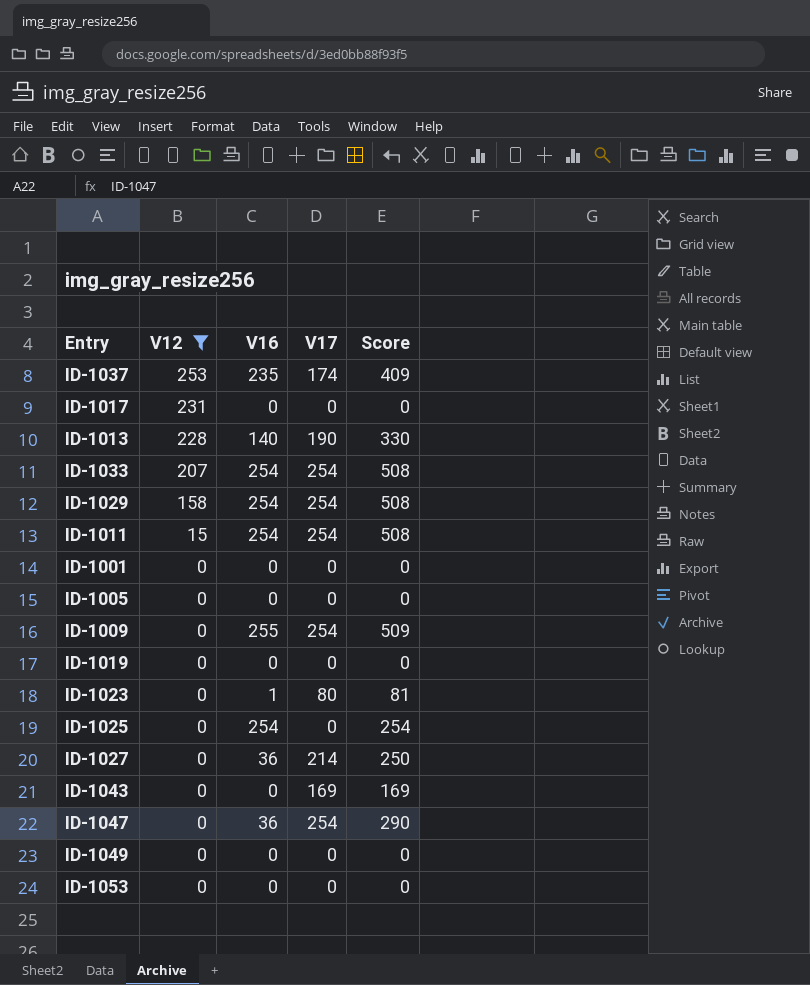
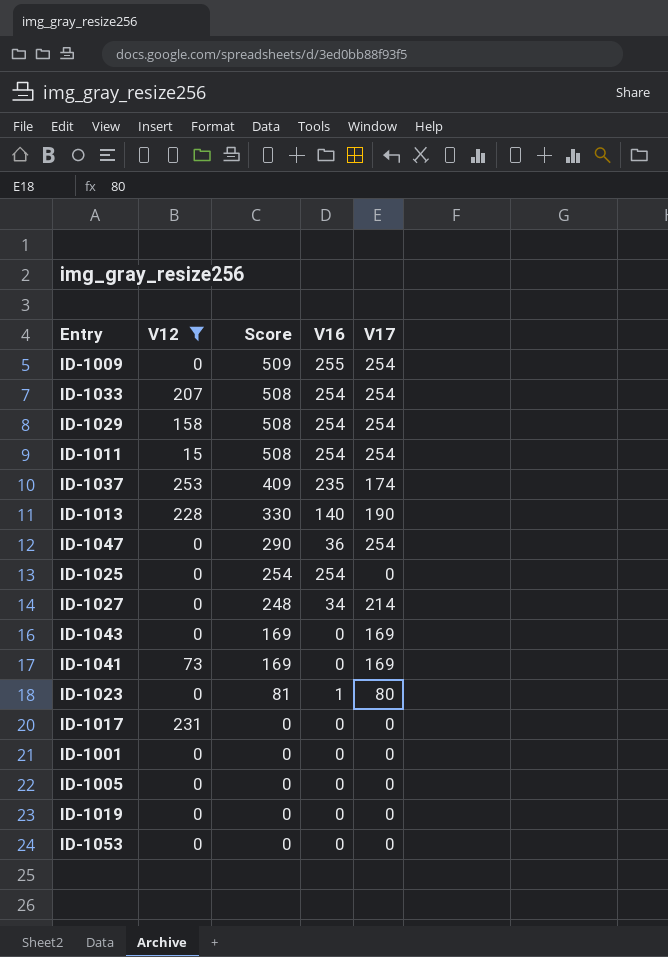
row order: V12 descending -> Score descending
column Score | position: 5 -> 3
row ID-1049: 0 | 0 | 0 | 0 -> none
ID-1027 | Score: 250 -> 248
ID-1027 | V16: 36 -> 34
row ID-1041: none -> 73 | 169 | 0 | 169

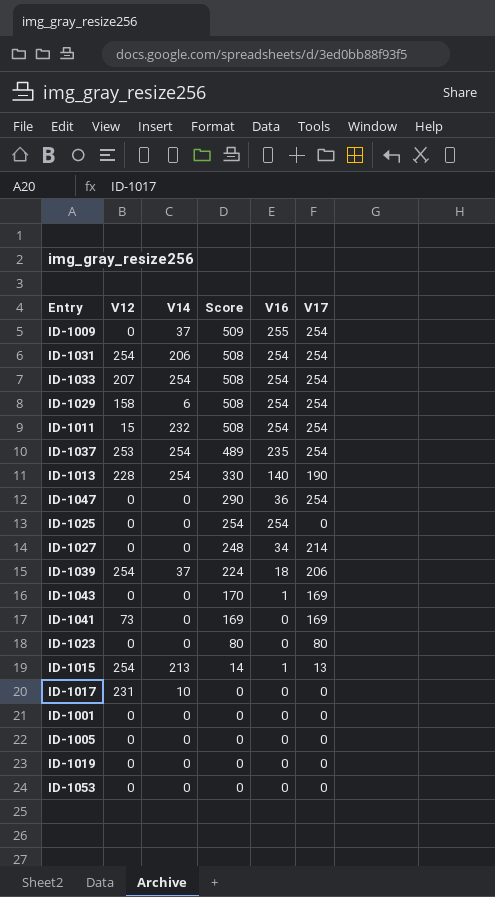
filter: V12 != 254 -> none
column V14 | position: none -> 3
ID-1037 | Score: 409 -> 489
ID-1037 | V17: 174 -> 254
ID-1043 | Score: 169 -> 170
ID-1043 | V16: 0 -> 1
ID-1023 | Score: 81 -> 80
ID-1023 | V16: 1 -> 0

